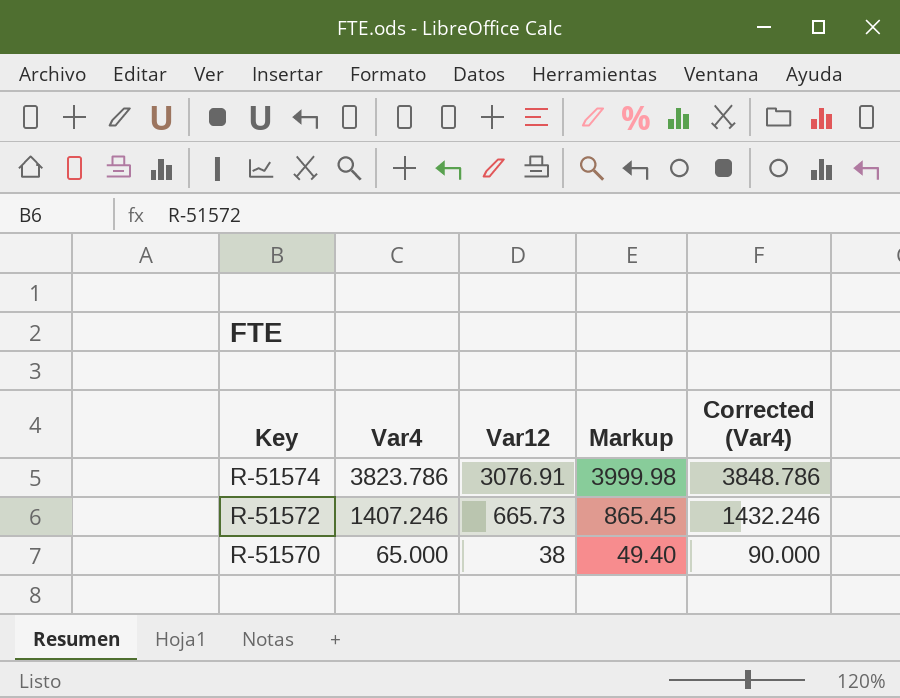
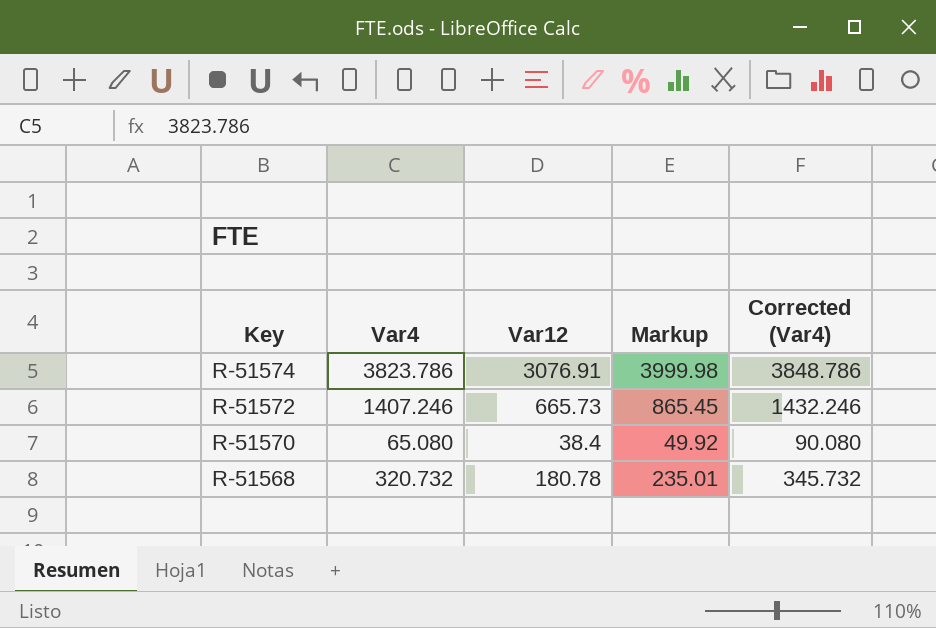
R-51570 | Var4: 65.000 -> 65.080
R-51570 | Var12: 38 -> 38.4
R-51570 | Markup: 49.40 -> 49.92
R-51570 | Corrected (Var4): 90.000 -> 90.080
row R-51568: none -> 320.732 | 180.78 | 235.01 | 345.732

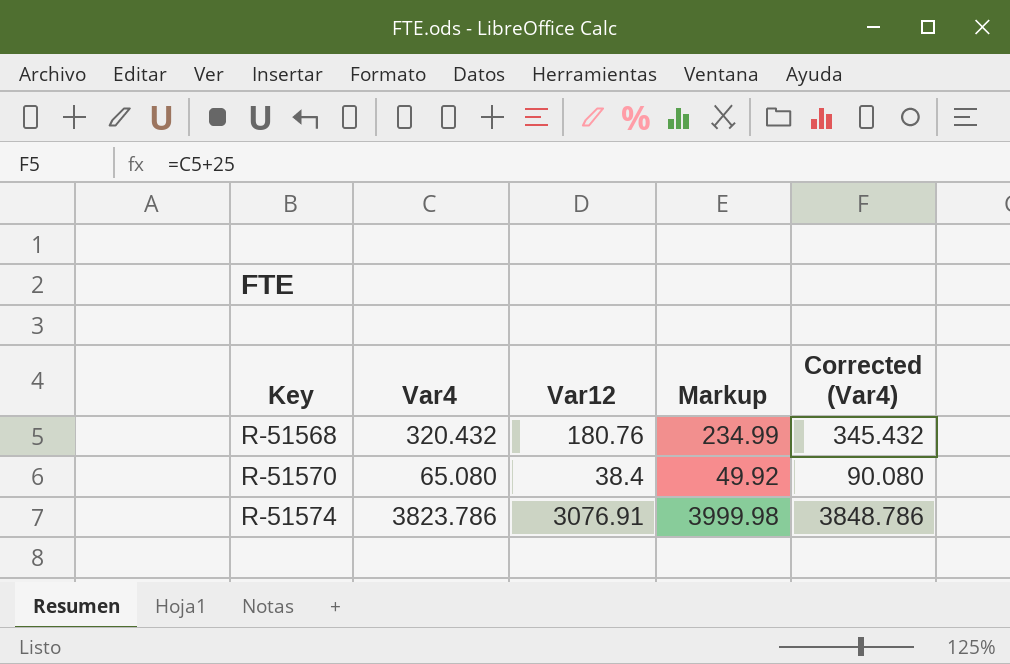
row order: Key descending -> Key ascending
row R-51572: 1407.246 | 665.73 | 865.45 | 1432.246 -> none
R-51568 | Var4: 320.732 -> 320.432
R-51568 | Var12: 180.78 -> 180.76
R-51568 | Markup: 235.01 -> 234.99
R-51568 | Corrected (Var4): 345.732 -> 345.432

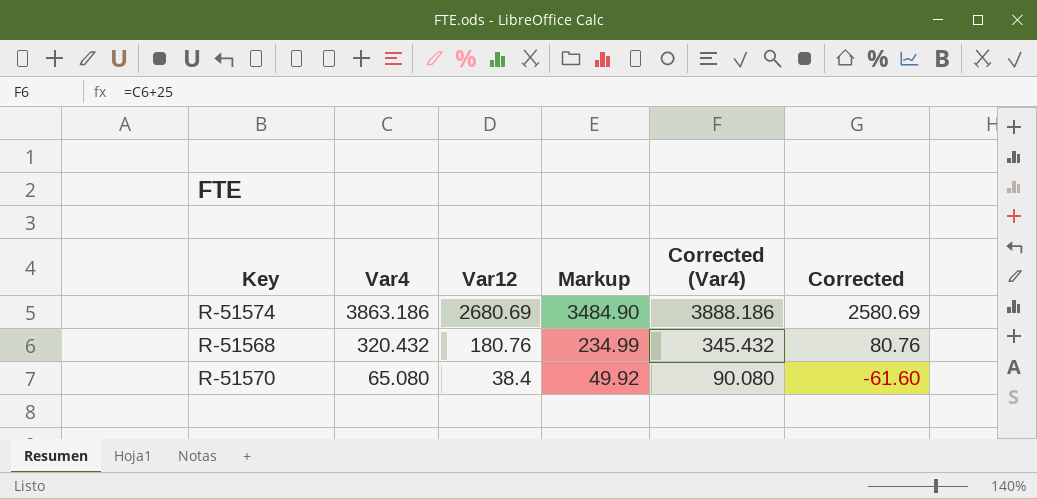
row order: Key ascending -> Var4 descending
column Corrected | formula: none -> [Var12] - 100
R-51574 | Var4: 3823.786 -> 3863.186
R-51574 | Var12: 3076.91 -> 2680.69
R-51574 | Markup: 3999.98 -> 3484.90
R-51574 | Corrected (Var4): 3848.786 -> 3888.186

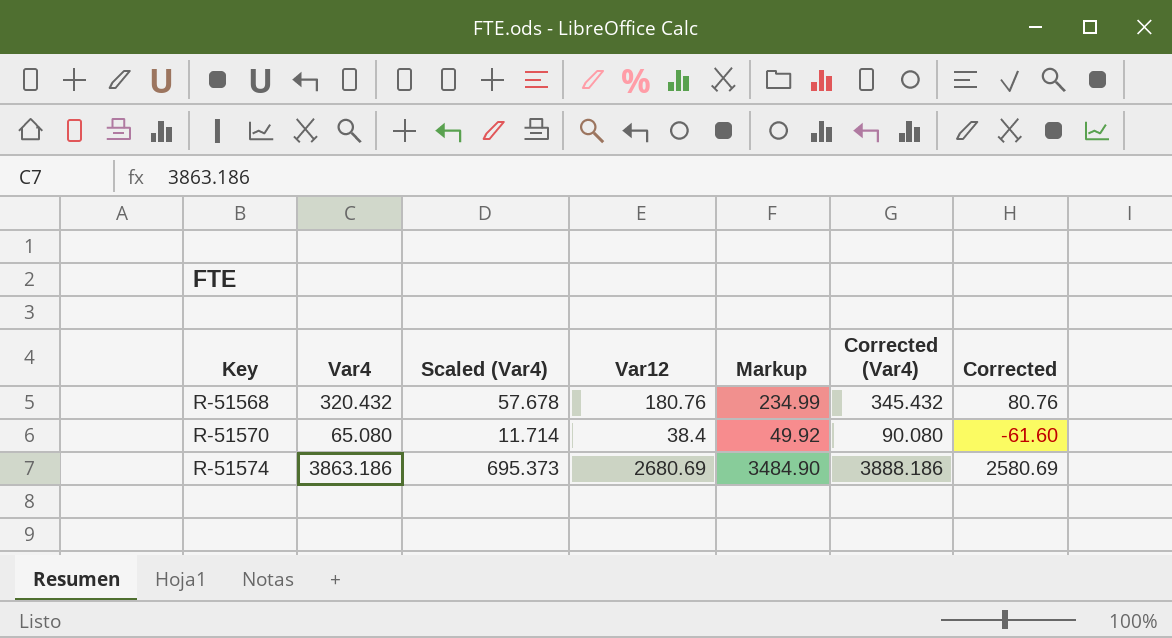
row order: Var4 descending -> Key ascending
column Scaled (Var4) | formula: none -> [Var4] * 0.18

